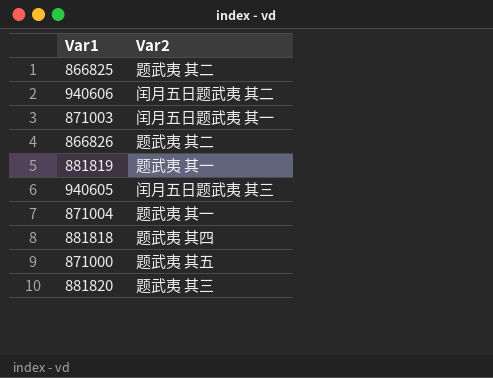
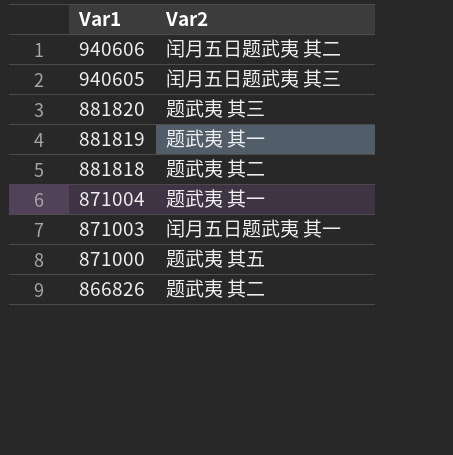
row order: none -> Var1 descending
row 866825: 题武夷 其二 -> none
881818 | Var2: 题武夷 其四 -> 题武夷 其二

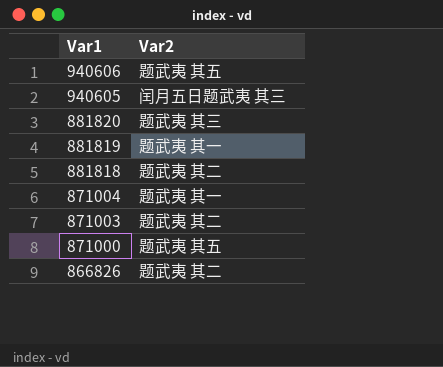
940606 | Var2: 闰月五日题武夷 其二 -> 题武夷 其五
871003 | Var2: 闰月五日题武夷 其一 -> 题武夷 其二

